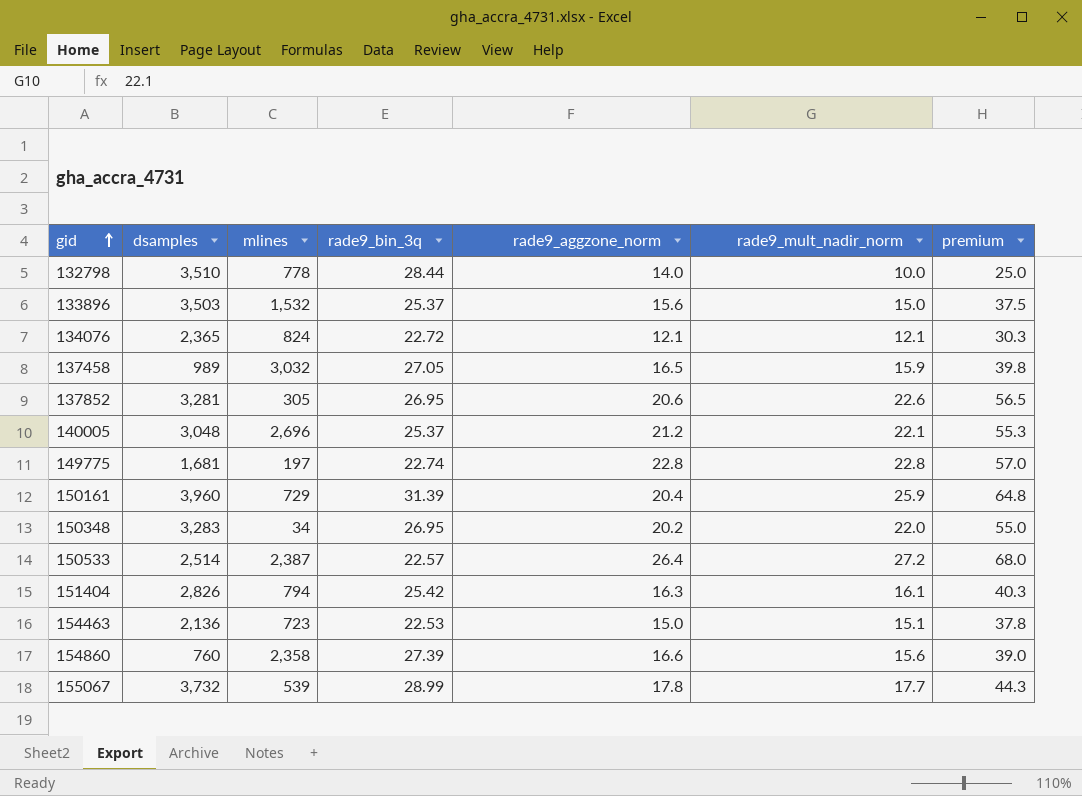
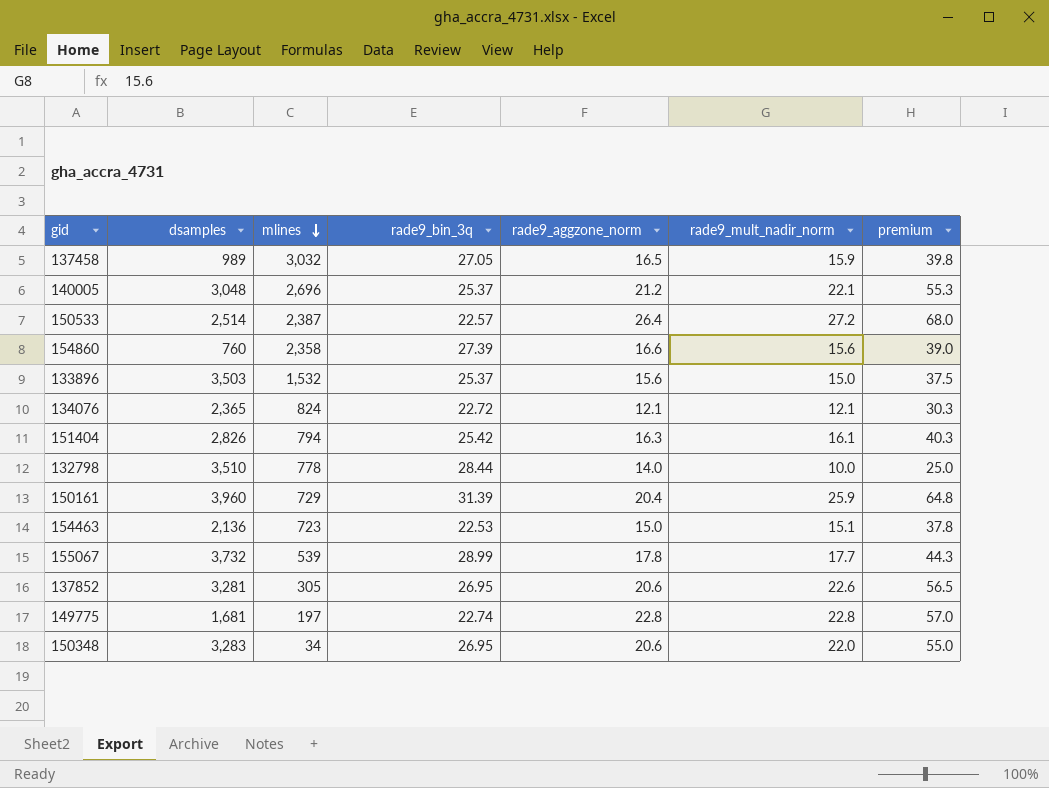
row order: gid ascending -> mlines descending
150348 | rade9_aggzone_norm: 20.2 -> 20.6

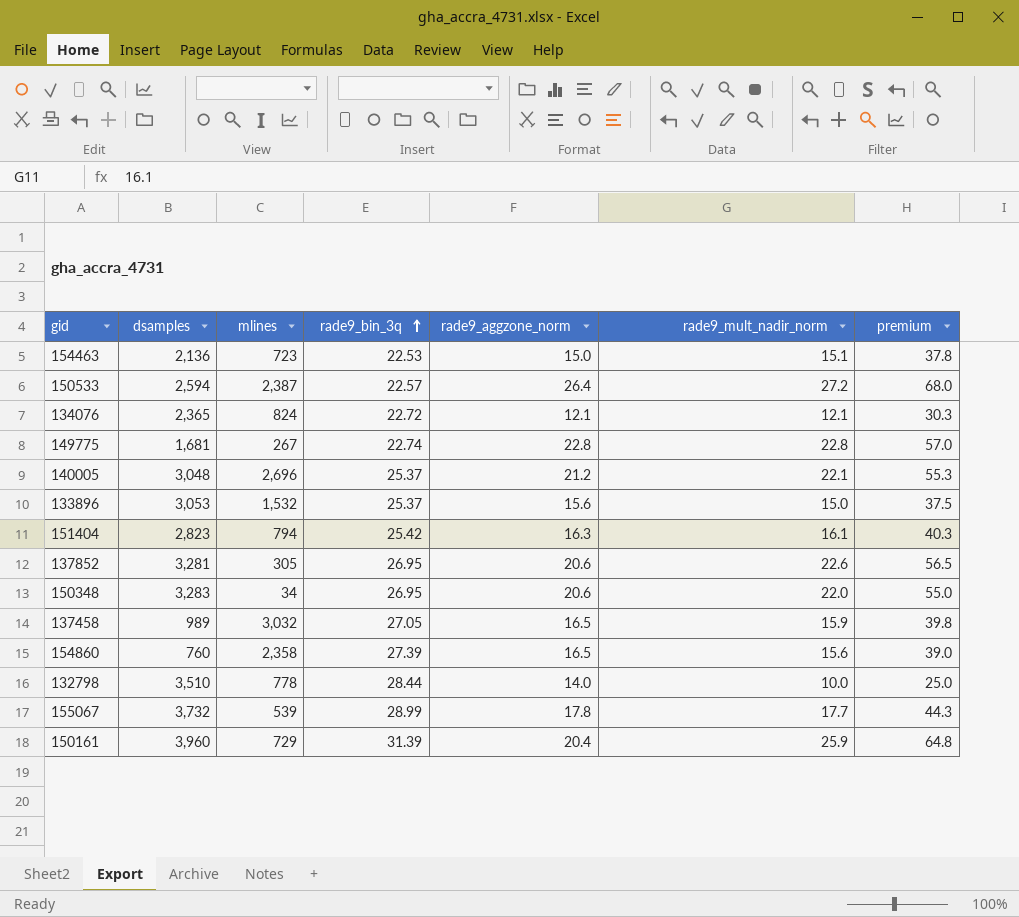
row order: mlines descending -> rade9_bin_3q ascending
150533 | dsamples: 2,514 -> 2,594
149775 | mlines: 197 -> 267
133896 | dsamples: 3,503 -> 3,053
151404 | dsamples: 2,826 -> 2,823
154860 | rade9_aggzone_norm: 16.6 -> 16.5

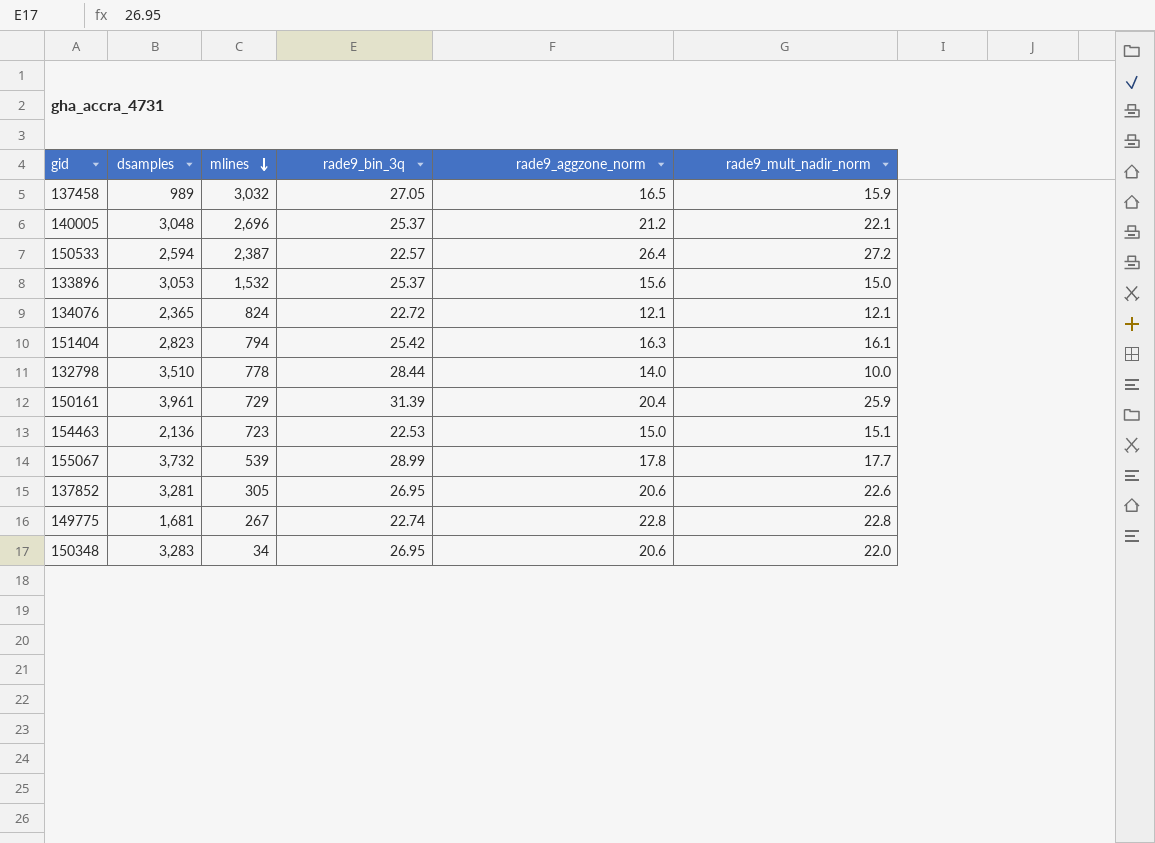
row order: rade9_bin_3q ascending -> mlines descending
column premium | formula: [rade9_mult_nadir_norm] * 2.5 -> none
row 154860: 760 | 2,358 | 27.39 | 16.5 | 15.6 | 39.0 -> none
150161 | dsamples: 3,960 -> 3,961

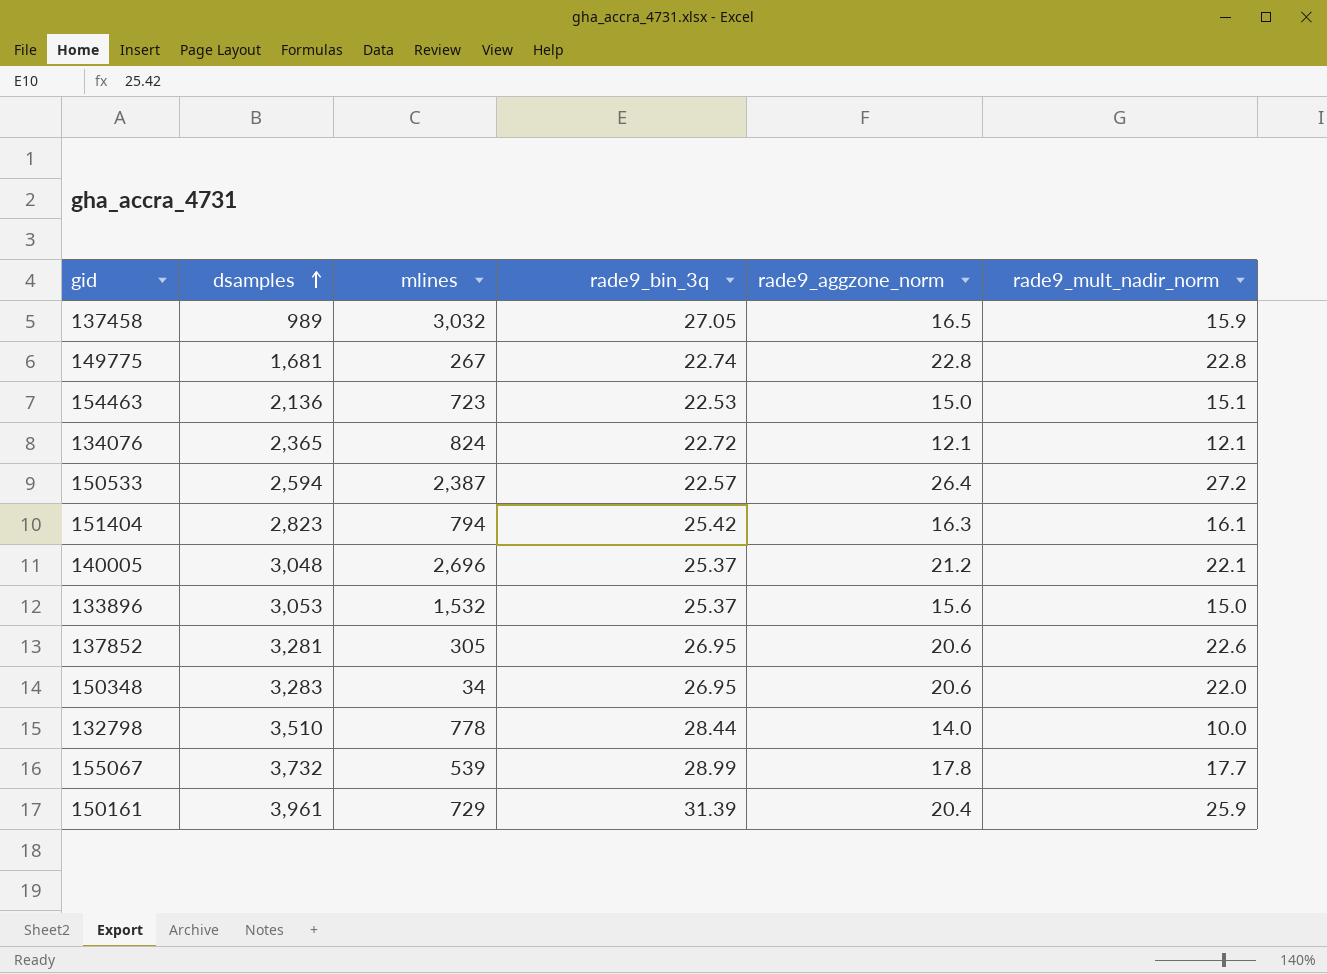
row order: mlines descending -> dsamples ascending

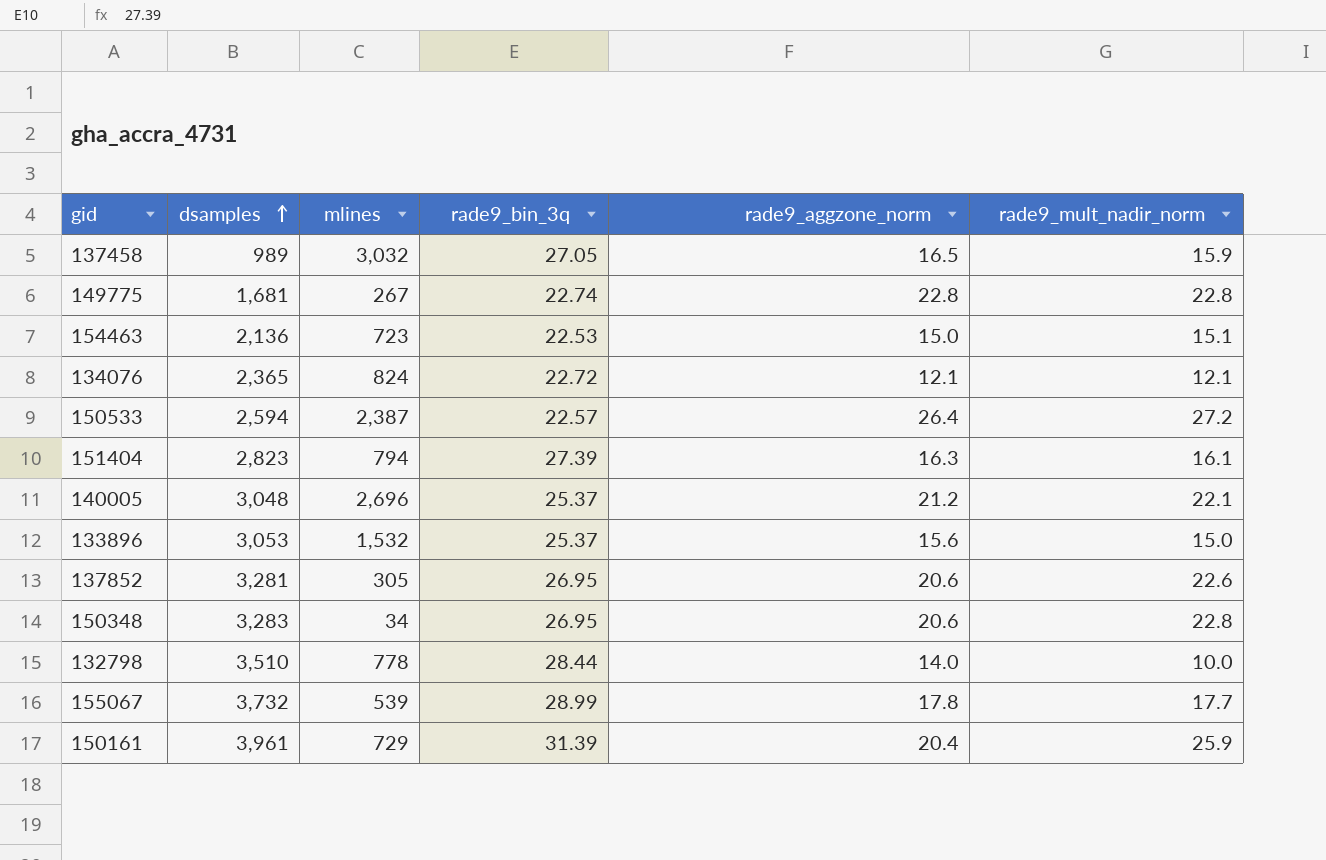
151404 | rade9_bin_3q: 25.42 -> 27.39
150348 | rade9_mult_nadir_norm: 22.0 -> 22.8

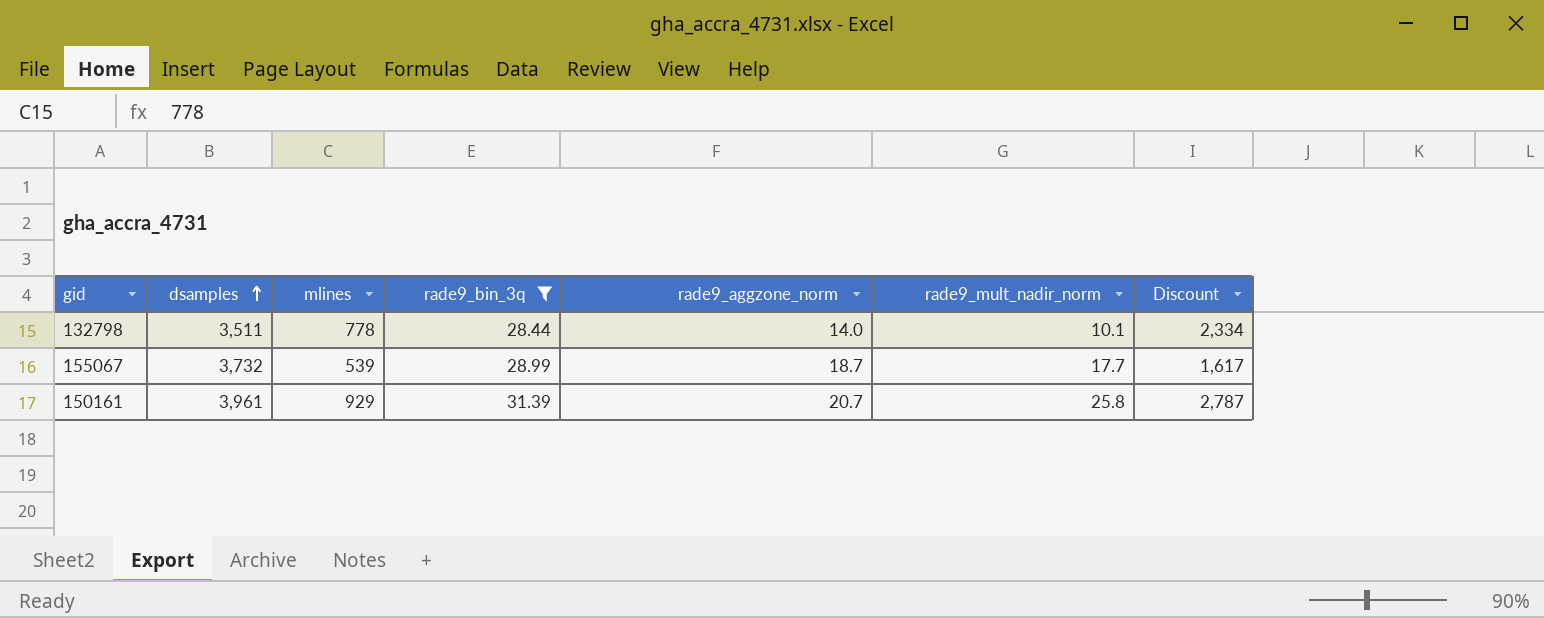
filter: none -> rade9_bin_3q >= 28.44
column Discount | formula: none -> [mlines] * 3
132798 | dsamples: 3,510 -> 3,511
132798 | rade9_mult_nadir_norm: 10.0 -> 10.1
155067 | rade9_aggzone_norm: 17.8 -> 18.7
150161 | mlines: 729 -> 929
150161 | rade9_aggzone_norm: 20.4 -> 20.7
150161 | rade9_mult_nadir_norm: 25.9 -> 25.8

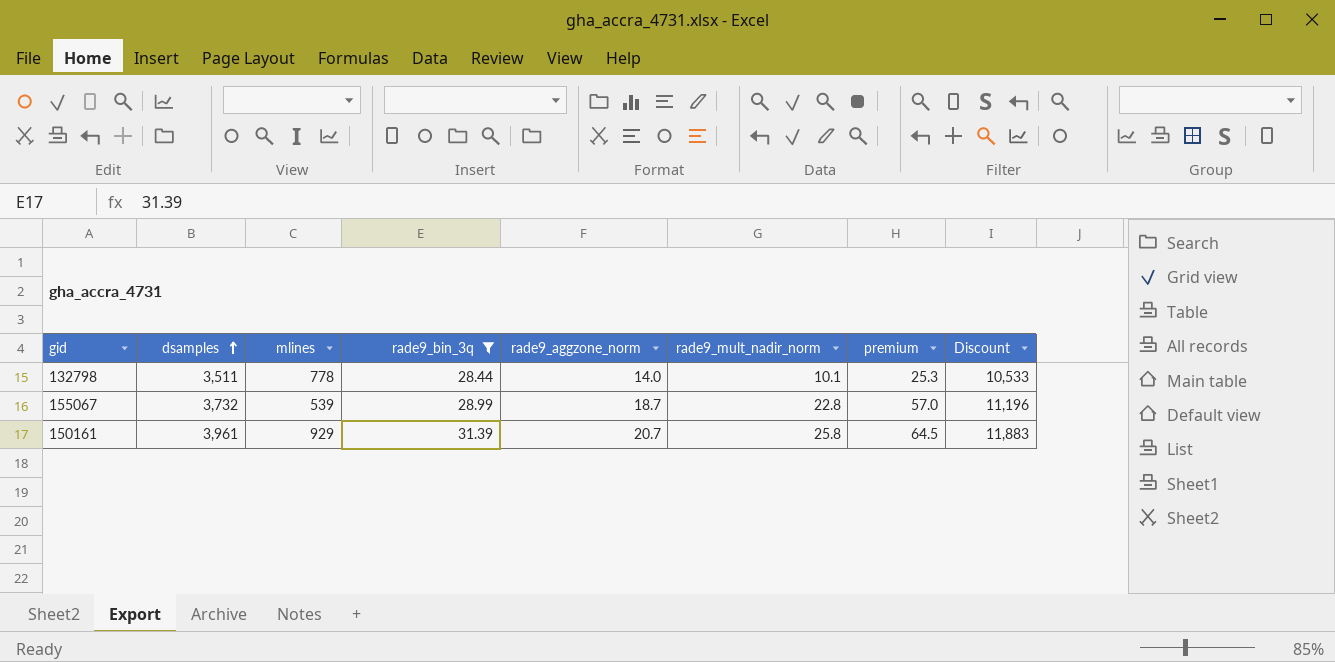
column premium | formula: none -> [rade9_mult_nadir_norm] * 2.5
column Discount | formula: [mlines] * 3 -> [dsamples] * 3
155067 | rade9_mult_nadir_norm: 17.7 -> 22.8

